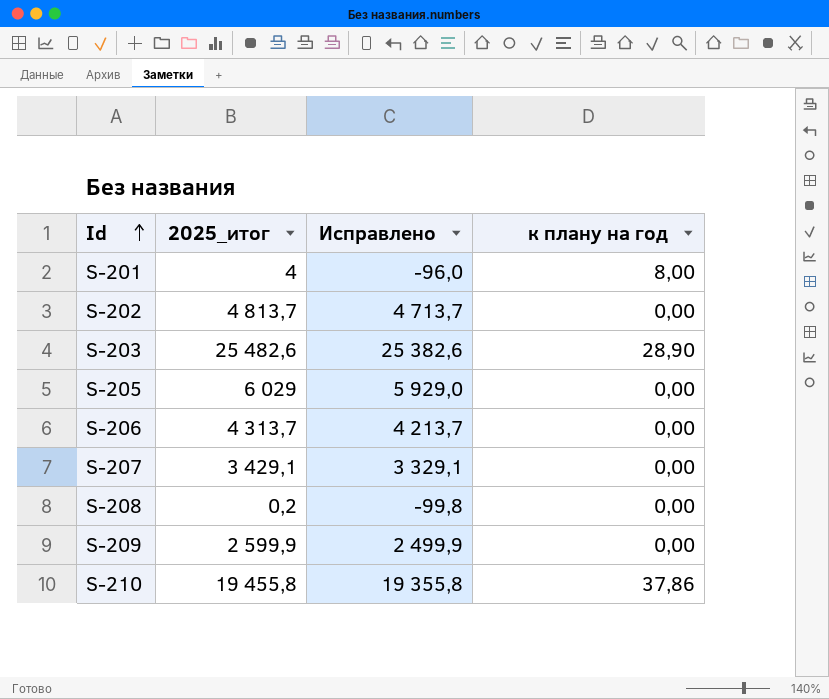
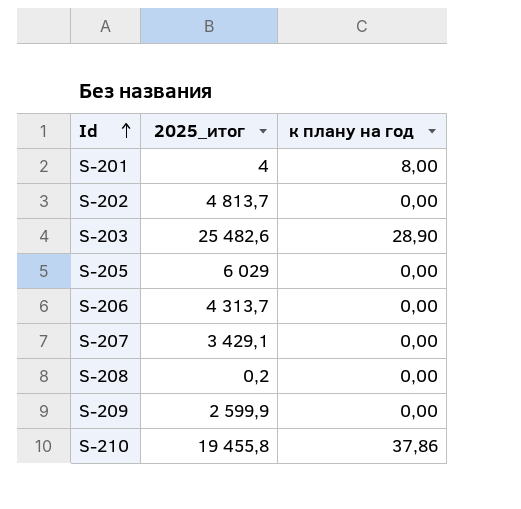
column Исправлено | formula: [2025_итог] - 100 -> none

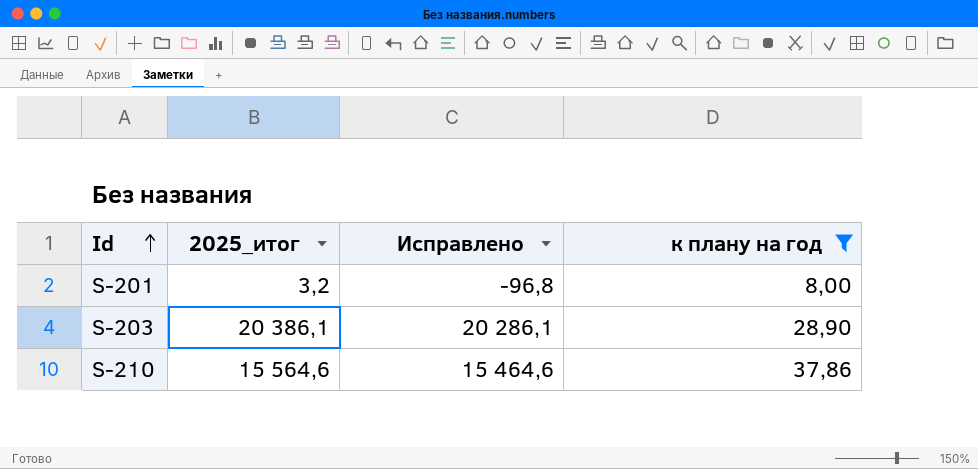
filter: none -> к плану на год != 0,00
column Исправлено | formula: none -> [2025_итог] - 100
S-201 | 2025_итог: 4 -> 3,2
S-203 | 2025_итог: 25 482,6 -> 20 386,1
S-210 | 2025_итог: 19 455,8 -> 15 564,6

